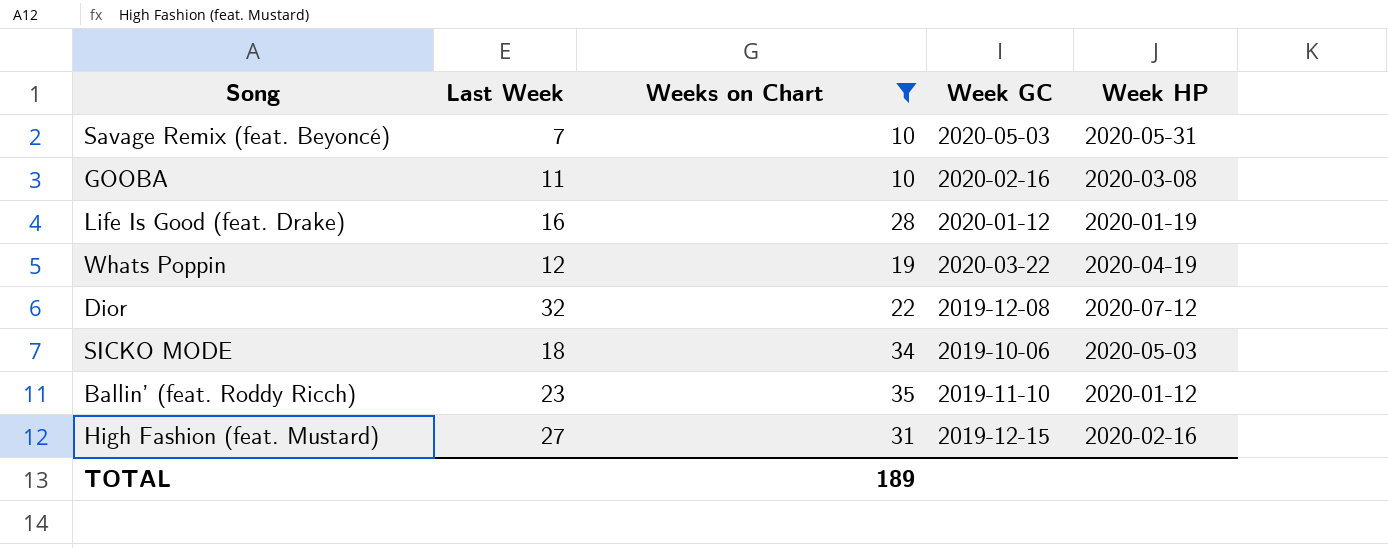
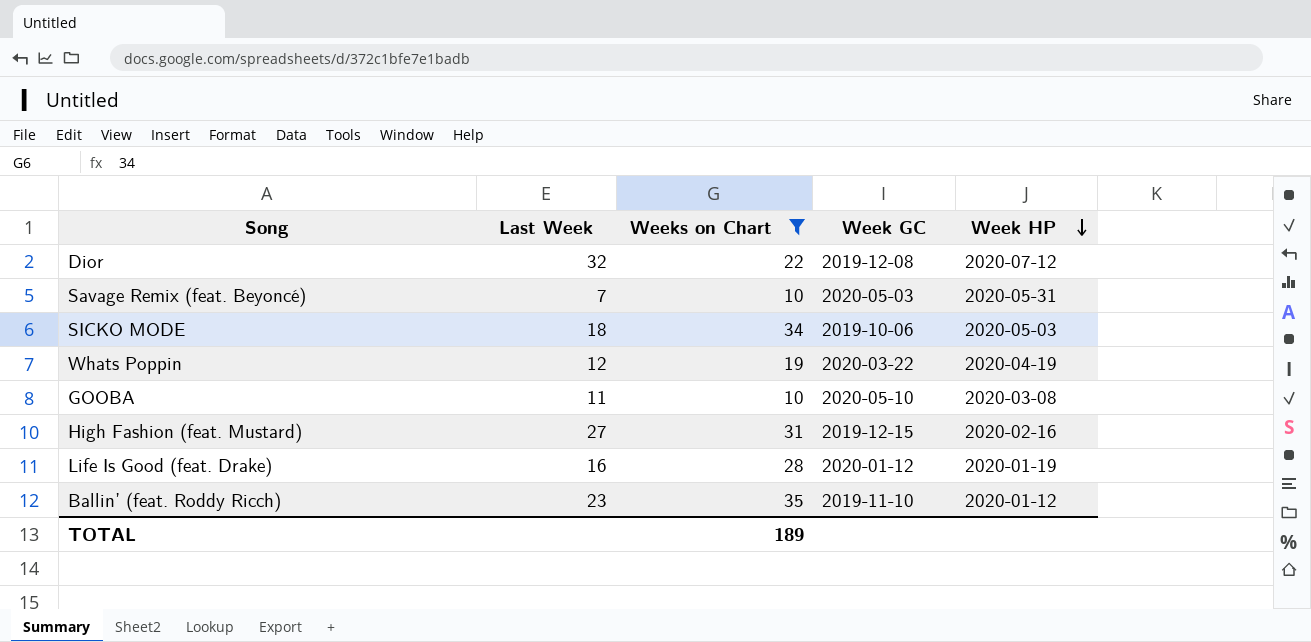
row order: none -> Week HP descending
GOOBA | Week GC: 2020-02-16 -> 2020-05-10

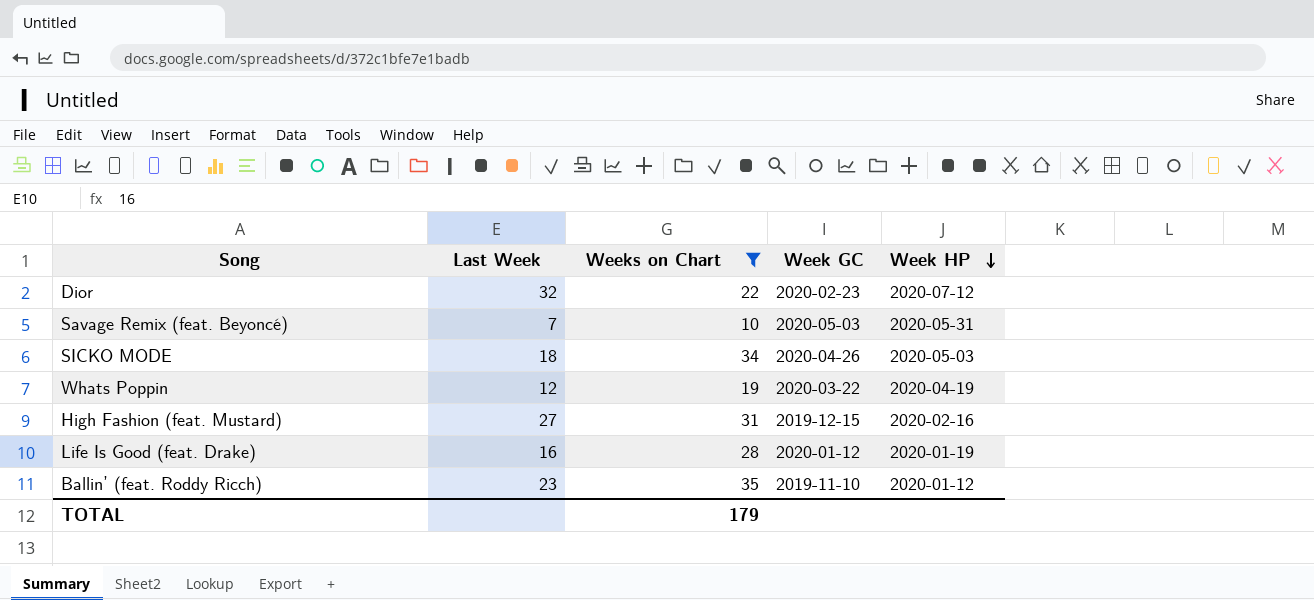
row GOOBA: 11 | 10 | 2020-05-10 | 2020-03-08 -> none
Dior | Week GC: 2019-12-08 -> 2020-02-23
SICKO MODE | Week GC: 2019-10-06 -> 2020-04-26
TOTAL | Weeks on Chart: 189 -> 179

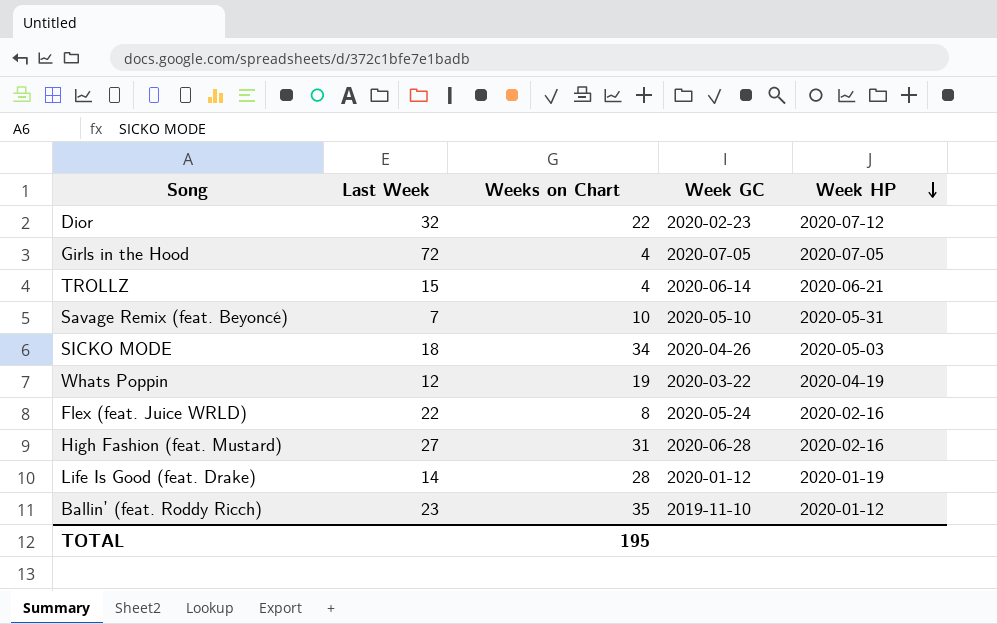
filter: Weeks on Chart >= 10 -> none
Savage Remix (feat. Beyoncé) | Week GC: 2020-05-03 -> 2020-05-10
High Fashion (feat. Mustard) | Week GC: 2019-12-15 -> 2020-06-28
Life Is Good (feat. Drake) | Last Week: 16 -> 14
TOTAL | Weeks on Chart: 179 -> 195

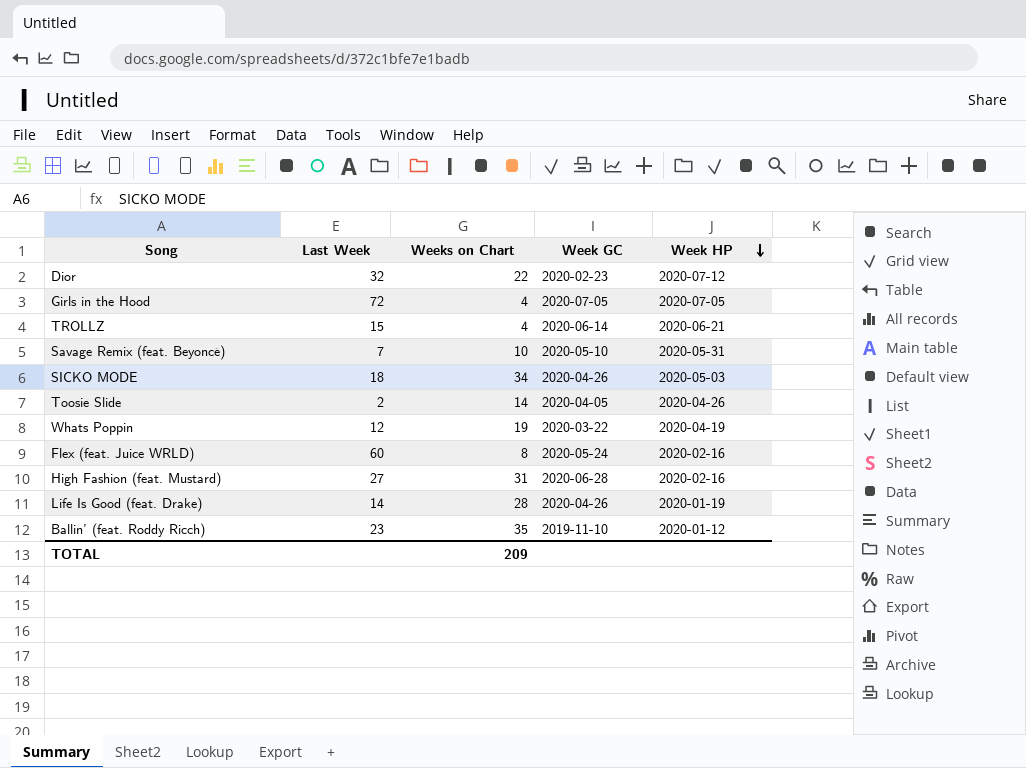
row Toosie Slide: none -> 2 | 14 | 2020-04-05 | 2020-04-26
Flex (feat. Juice WRLD) | Last Week: 22 -> 60
Life Is Good (feat. Drake) | Week GC: 2020-01-12 -> 2020-04-26
TOTAL | Weeks on Chart: 195 -> 209

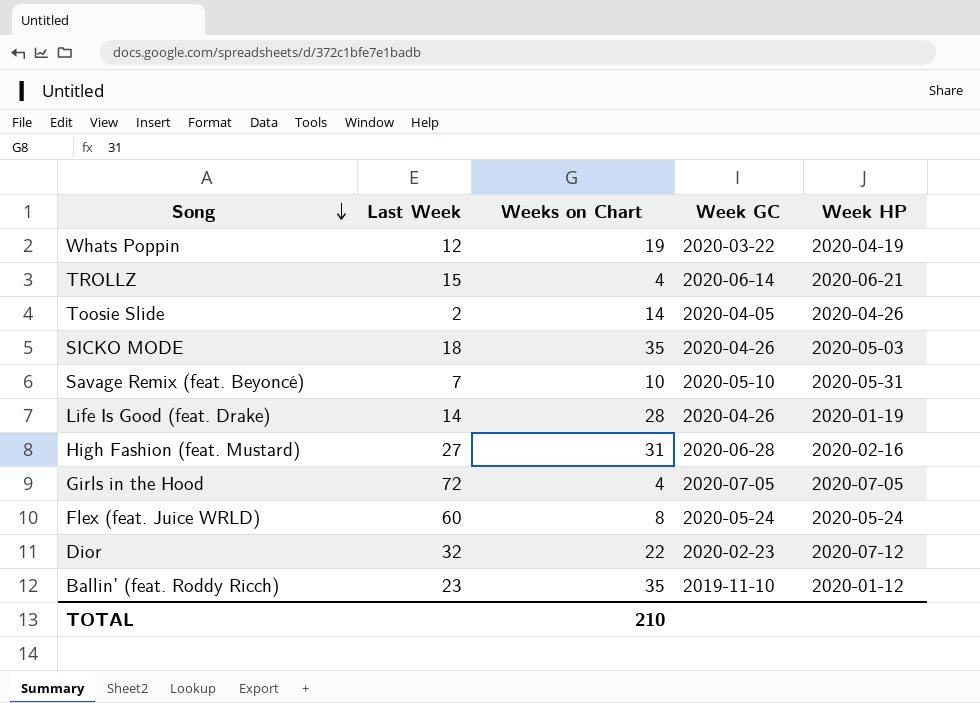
row order: Week HP descending -> Song descending
SICKO MODE | Weeks on Chart: 34 -> 35
Flex (feat. Juice WRLD) | Week HP: 2020-02-16 -> 2020-05-24
TOTAL | Weeks on Chart: 209 -> 210

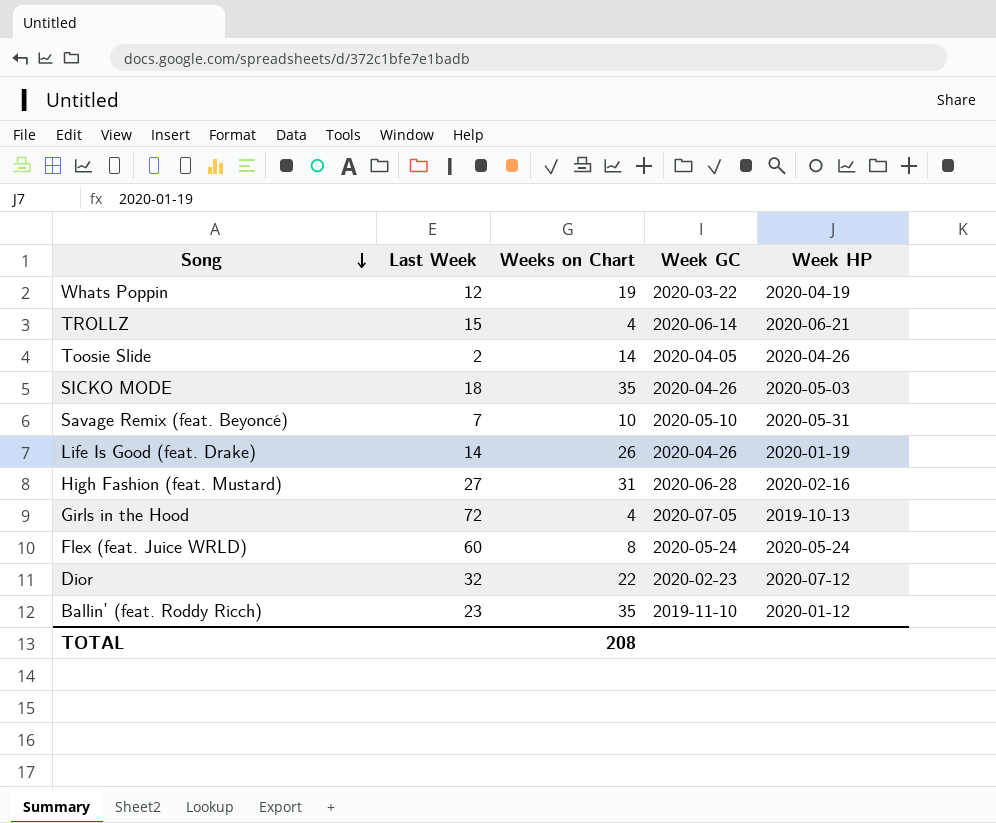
Life Is Good (feat. Drake) | Weeks on Chart: 28 -> 26
Girls in the Hood | Week HP: 2020-07-05 -> 2019-10-13
TOTAL | Weeks on Chart: 210 -> 208

